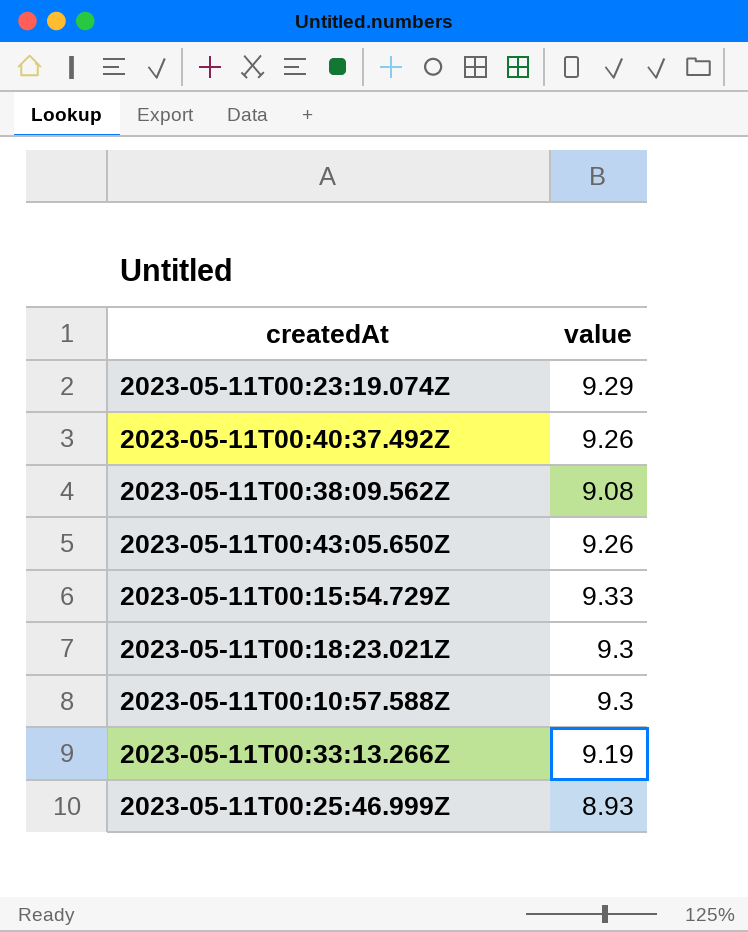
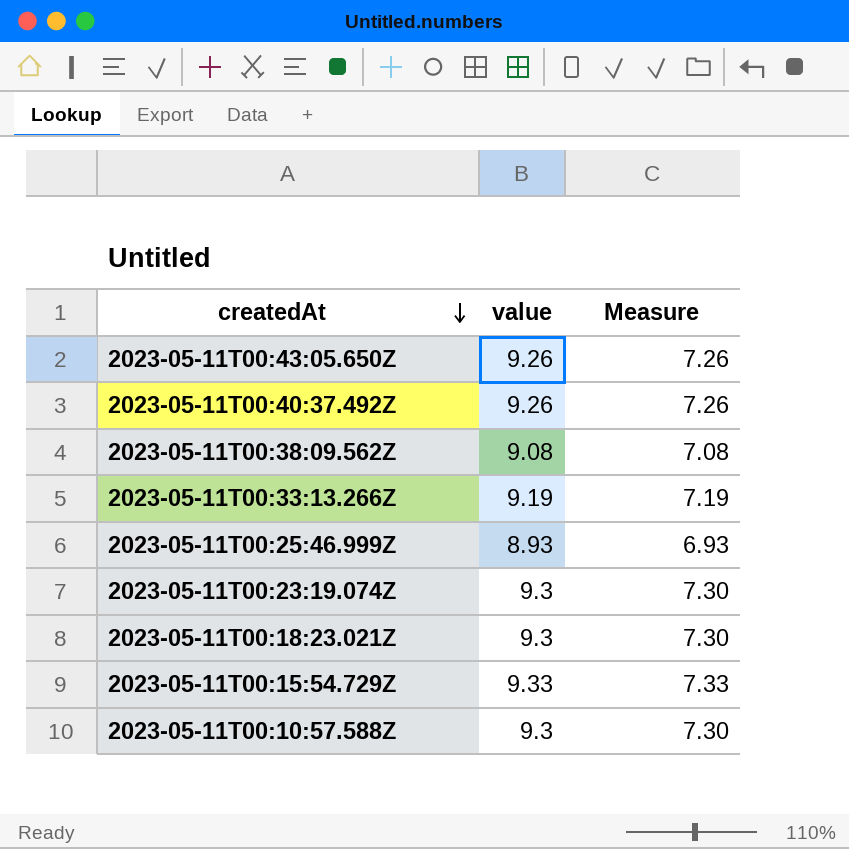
row order: none -> createdAt descending
column Measure | formula: none -> [value] - 2
2023-05-11T00:23:19.074Z | value: 9.29 -> 9.3

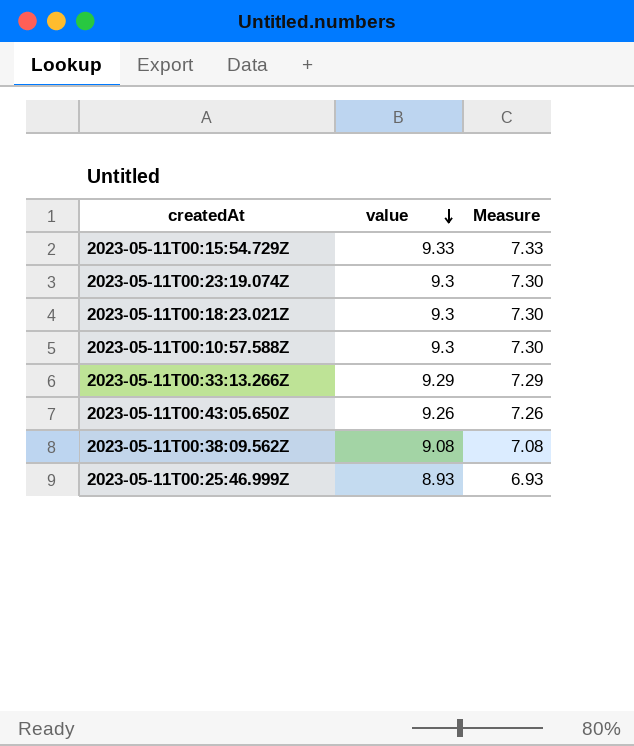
row order: createdAt descending -> value descending
row 2023-05-11T00:40:37.492Z: 9.26 | 7.26 -> none
2023-05-11T00:33:13.266Z | value: 9.19 -> 9.29
2023-05-11T00:33:13.266Z | Measure: 7.19 -> 7.29

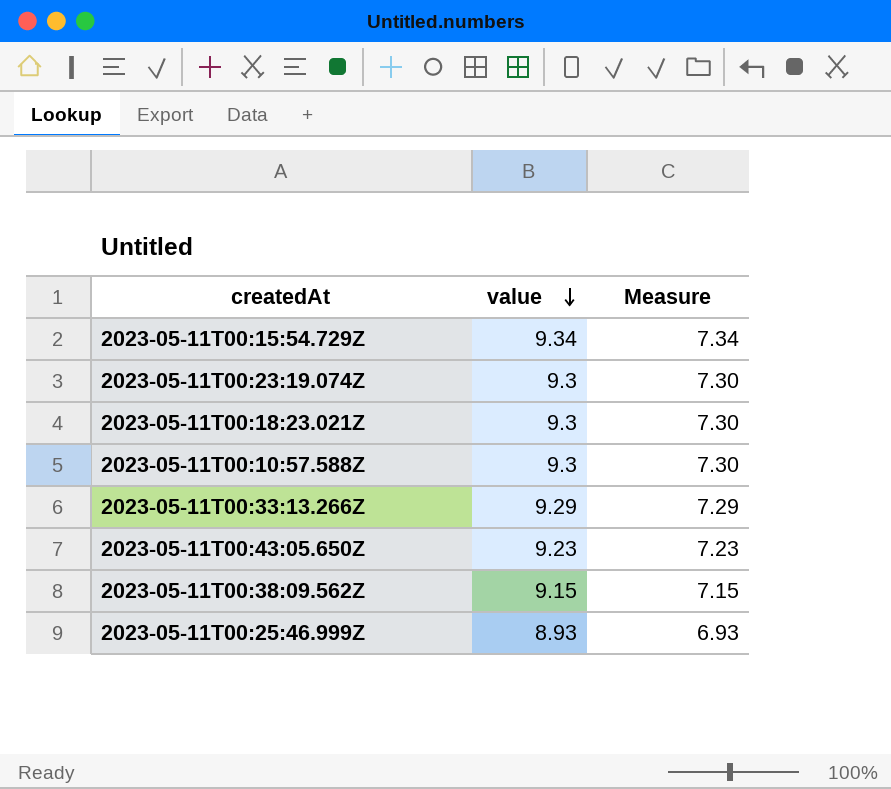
2023-05-11T00:15:54.729Z | value: 9.33 -> 9.34
2023-05-11T00:15:54.729Z | Measure: 7.33 -> 7.34
2023-05-11T00:43:05.650Z | value: 9.26 -> 9.23
2023-05-11T00:43:05.650Z | Measure: 7.26 -> 7.23
2023-05-11T00:38:09.562Z | value: 9.08 -> 9.15
2023-05-11T00:38:09.562Z | Measure: 7.08 -> 7.15

